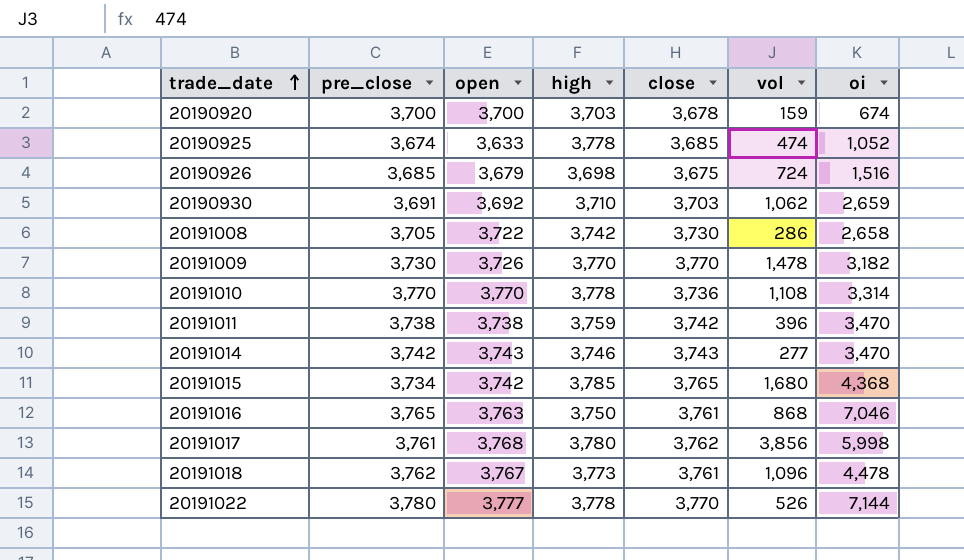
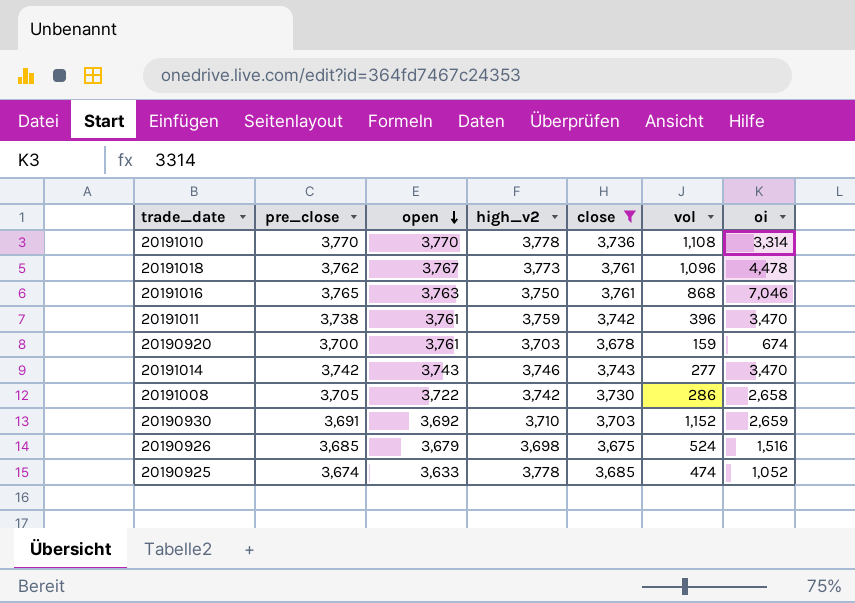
filter: none -> close <= 3,761
row order: trade_date ascending -> open descending
column name: high -> high_v2
20191011 | open: 3,738 -> 3,761
20190920 | open: 3,700 -> 3,761
20190930 | vol: 1,062 -> 1,152
20190926 | vol: 724 -> 524

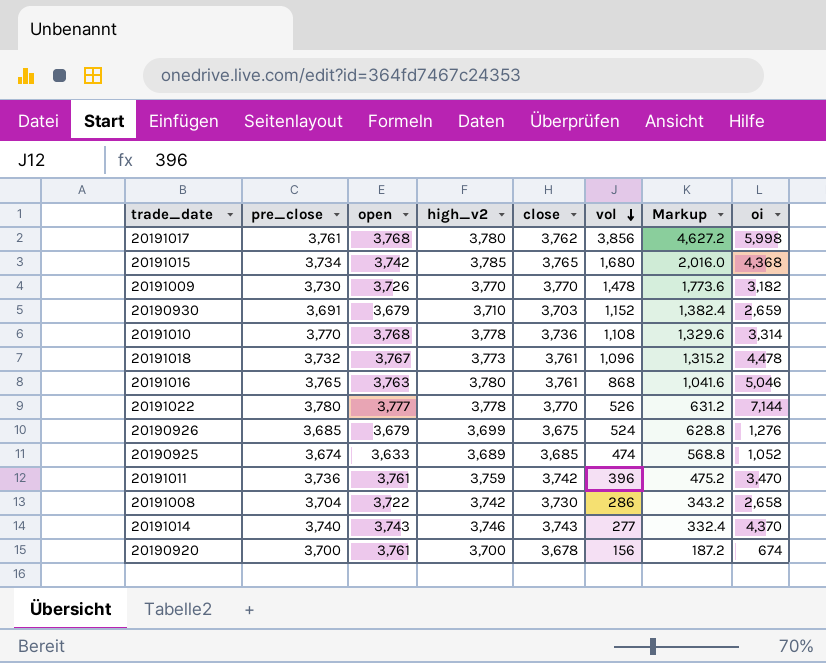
filter: close <= 3,761 -> none
row order: open descending -> vol descending
column Markup | formula: none -> [vol] * 1.2
20190930 | open: 3,692 -> 3,679
20191010 | open: 3,770 -> 3,768
20191018 | pre_close: 3,762 -> 3,732
20191016 | high_v2: 3,750 -> 3,780
20191016 | oi: 7,046 -> 5,046
20190926 | high_v2: 3,698 -> 3,699
20190926 | oi: 1,516 -> 1,276
20190925 | high_v2: 3,778 -> 3,689
20191011 | pre_close: 3,738 -> 3,736
20191008 | pre_close: 3,705 -> 3,704
20191014 | pre_close: 3,742 -> 3,740
20191014 | oi: 3,470 -> 4,370
20190920 | high_v2: 3,703 -> 3,700
20190920 | vol: 159 -> 156

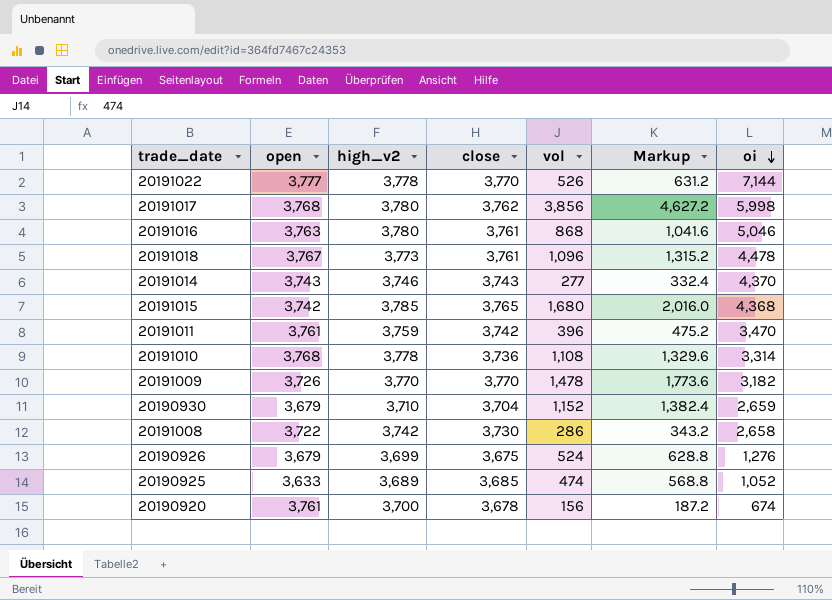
row order: vol descending -> oi descending
column pre_close | position: 2 -> none
20190930 | close: 3,703 -> 3,704

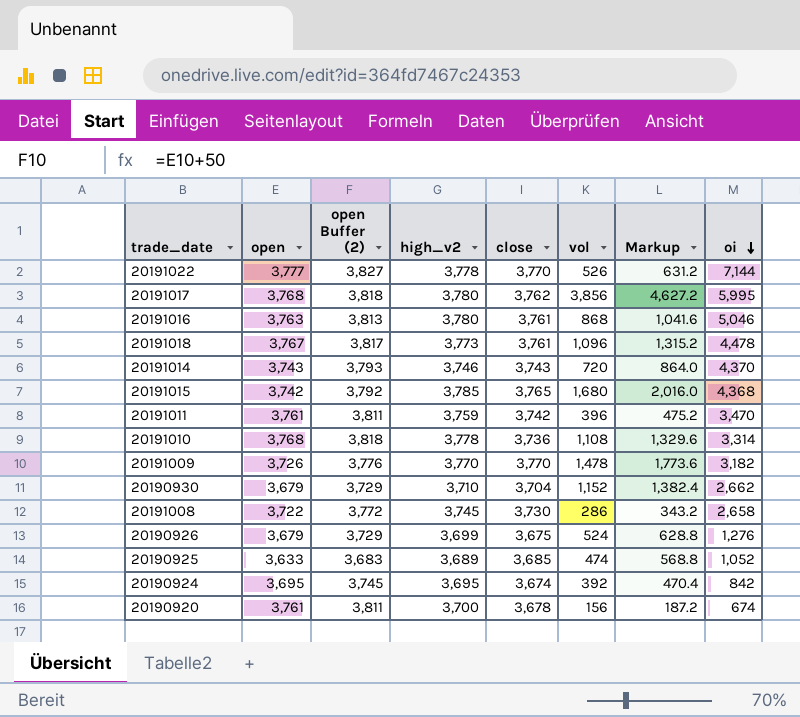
column open Buffer (2) | formula: none -> [open] + 50
20191017 | oi: 5,998 -> 5,995
20191014 | vol: 277 -> 720
20191014 | Markup: 332.4 -> 864.0
20190930 | oi: 2,659 -> 2,662
20191008 | high_v2: 3,742 -> 3,745
row 20190924: none -> 3,695 | 3,745 | 3,695 | 3,674 | 392 | 470.4 | 842

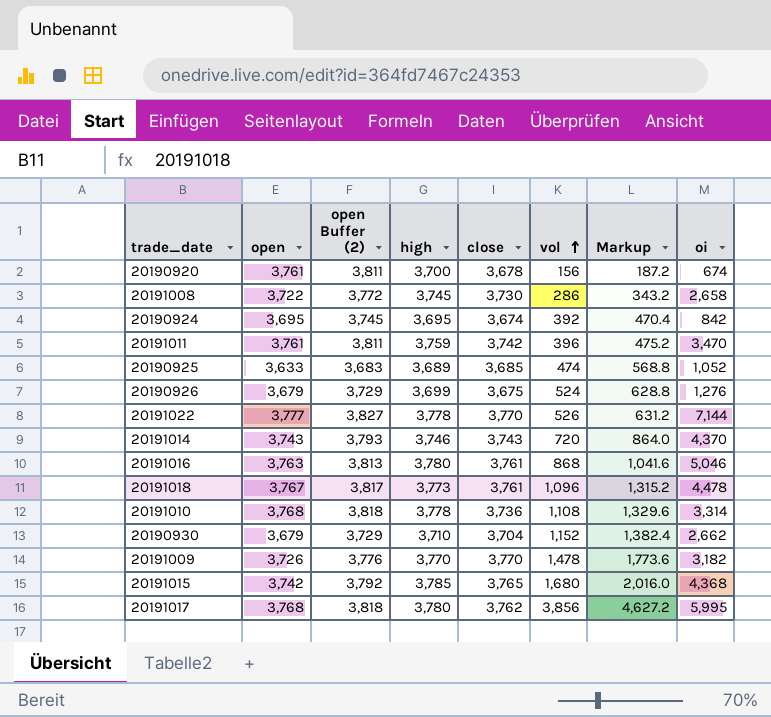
row order: oi descending -> vol ascending
column name: high_v2 -> high

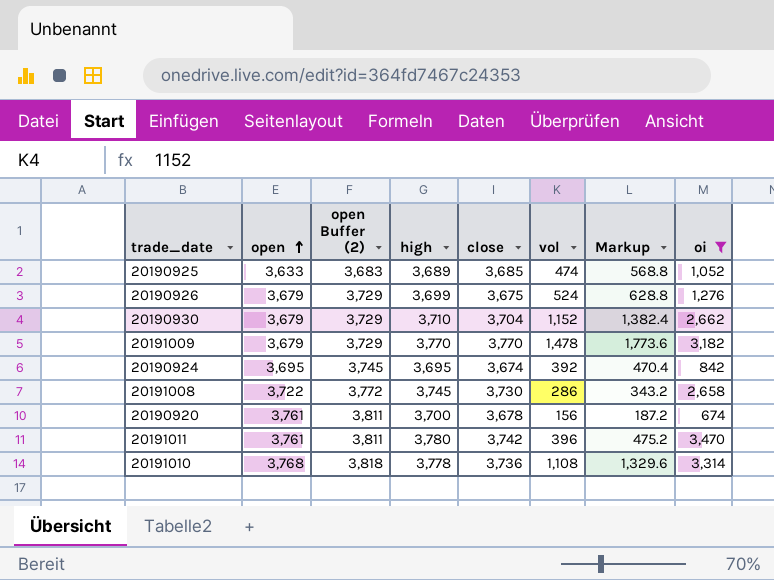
filter: none -> oi <= 3,470
row order: vol ascending -> open ascending
20191009 | open: 3,726 -> 3,679
20191009 | open Buffer (2): 3,776 -> 3,729
20191011 | high: 3,759 -> 3,780

